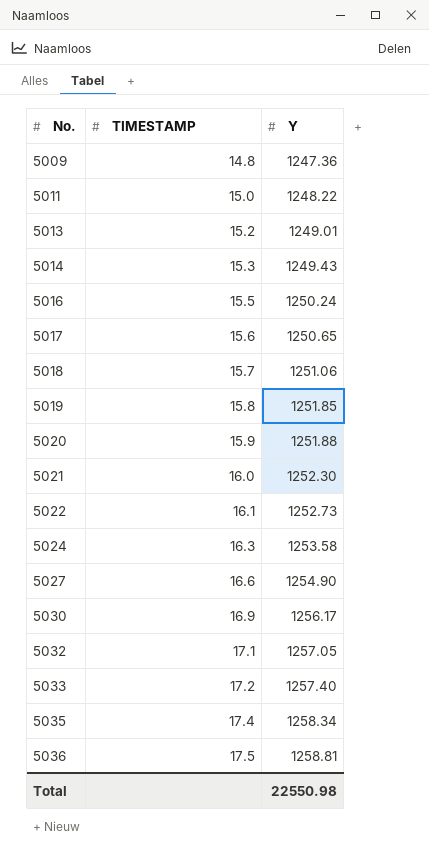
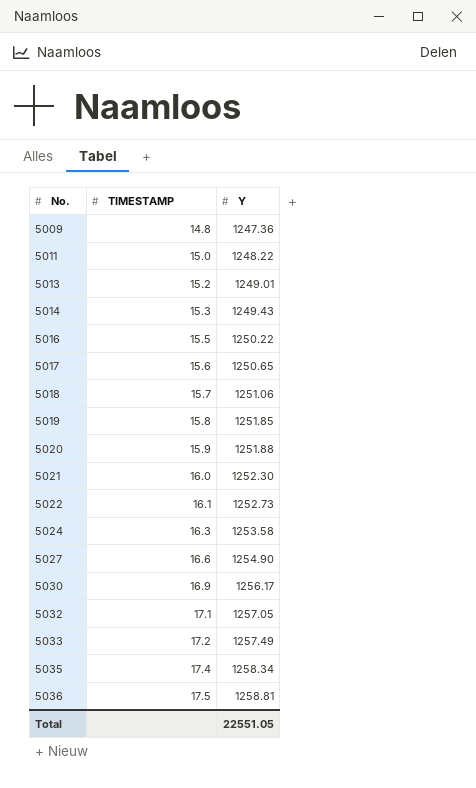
5016 | Y: 1250.24 -> 1250.22
5033 | Y: 1257.40 -> 1257.49
Total | Y: 22550.98 -> 22551.05

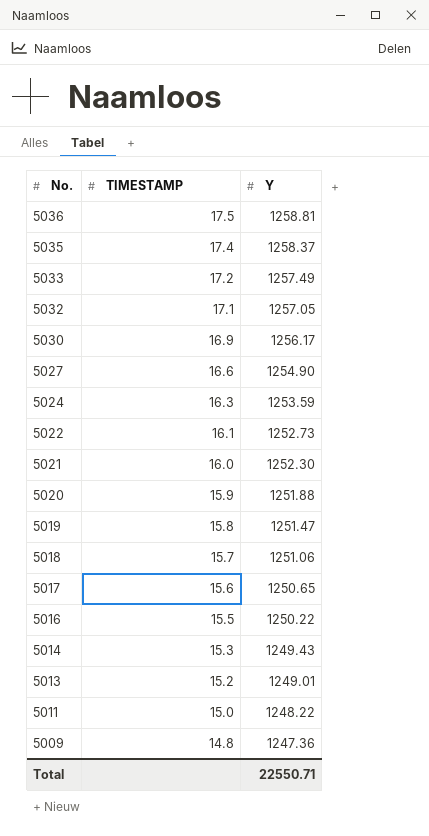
row order: No. ascending -> No. descending
5035 | Y: 1258.34 -> 1258.37
5024 | Y: 1253.58 -> 1253.59
5019 | Y: 1251.85 -> 1251.47
Total | Y: 22551.05 -> 22550.71

